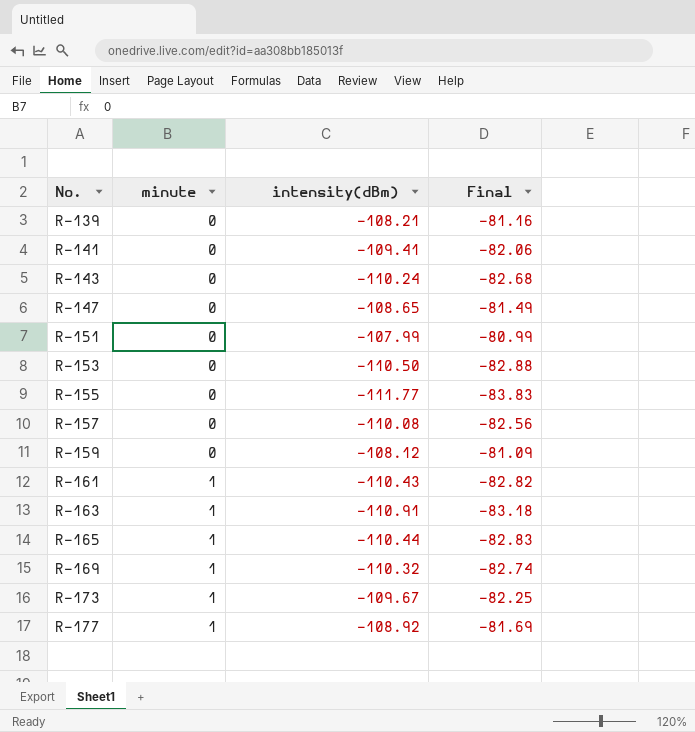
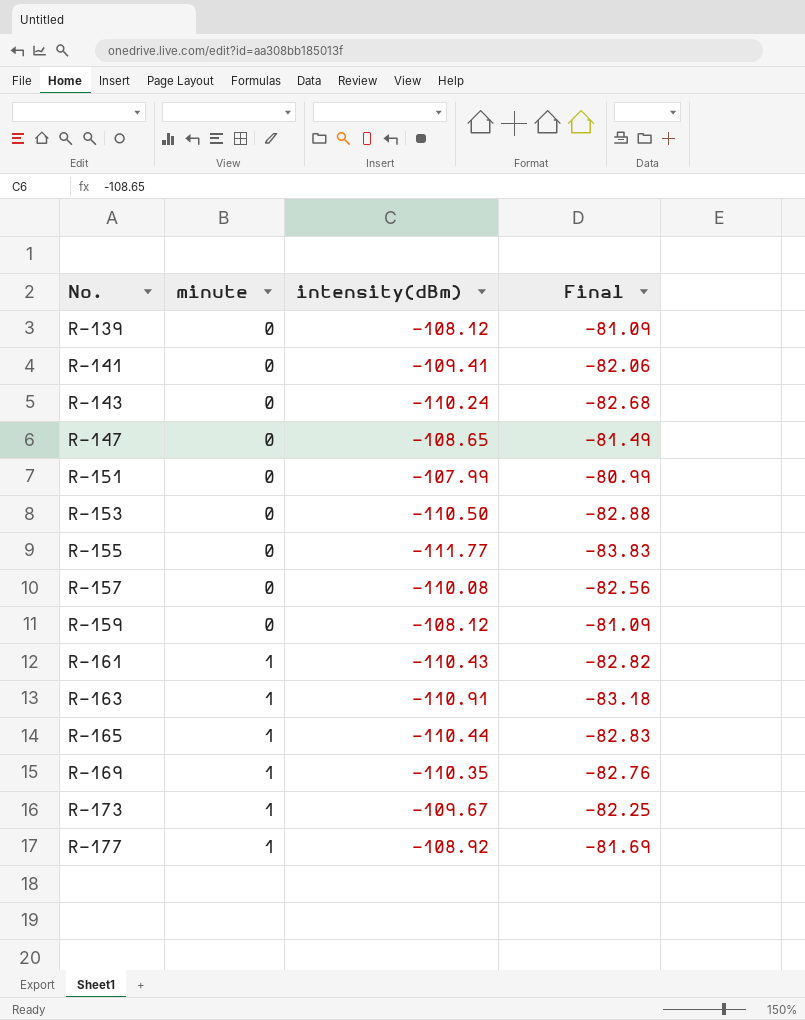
R-139 | intensity(dBm): -108.21 -> -108.12
R-139 | Final: -81.16 -> -81.09
R-169 | intensity(dBm): -110.32 -> -110.35
R-169 | Final: -82.74 -> -82.76

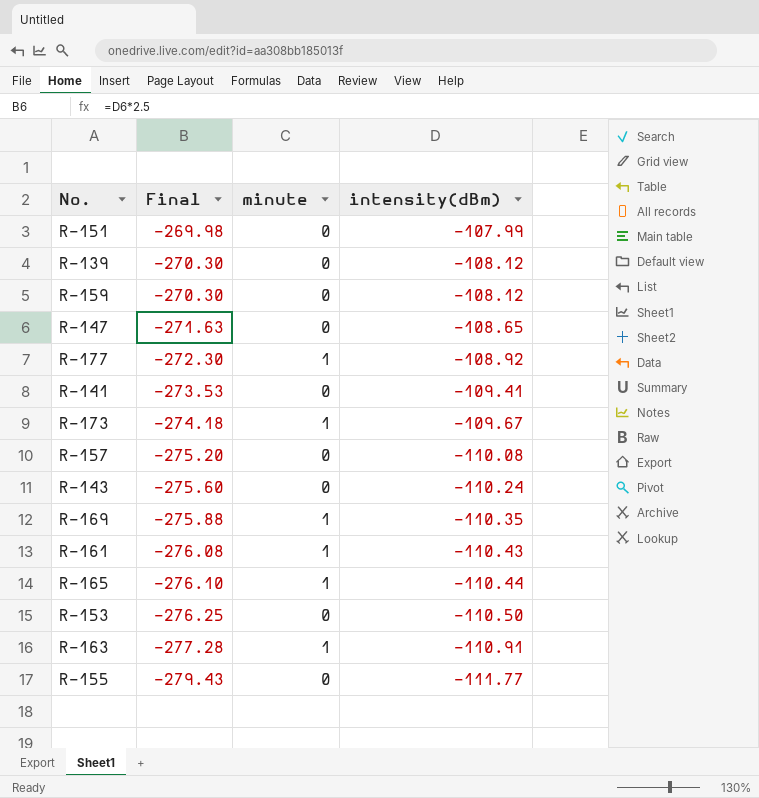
row order: No. ascending -> Final descending
column Final | formula: [intensity(dBm)] * 0.75 -> [intensity(dBm)] * 2.5
column Final | position: 4 -> 2

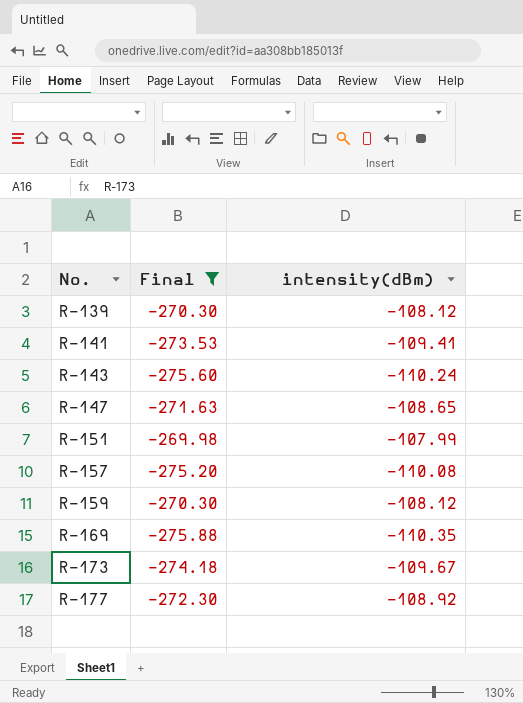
filter: none -> Final >= -275.88
row order: Final descending -> No. ascending
column minute | position: 3 -> none

